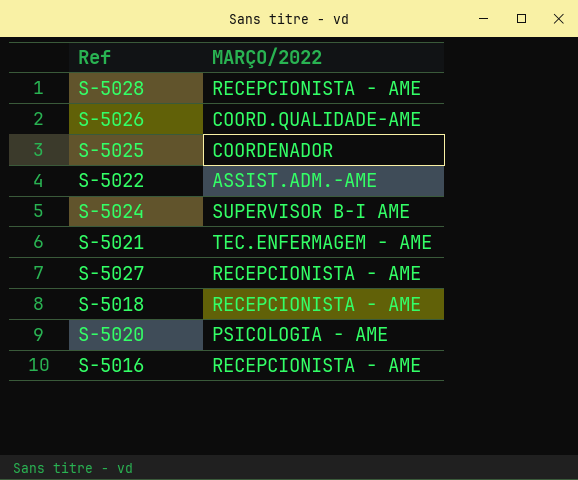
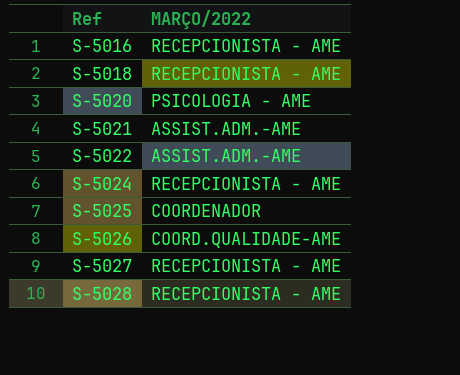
row order: none -> Ref ascending
S-5021 | MARÇO/2022: TEC.ENFERMAGEM - AME -> ASSIST.ADM.-AME
S-5024 | MARÇO/2022: SUPERVISOR B-I AME -> RECEPCIONISTA - AME

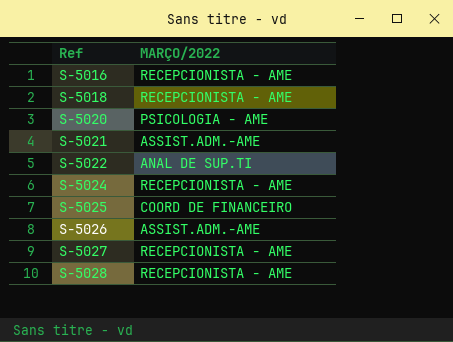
S-5022 | MARÇO/2022: ASSIST.ADM.-AME -> ANAL DE SUP.TI
S-5025 | MARÇO/2022: COORDENADOR -> COORD DE FINANCEIRO
S-5026 | MARÇO/2022: COORD.QUALIDADE-AME -> ASSIST.ADM.-AME

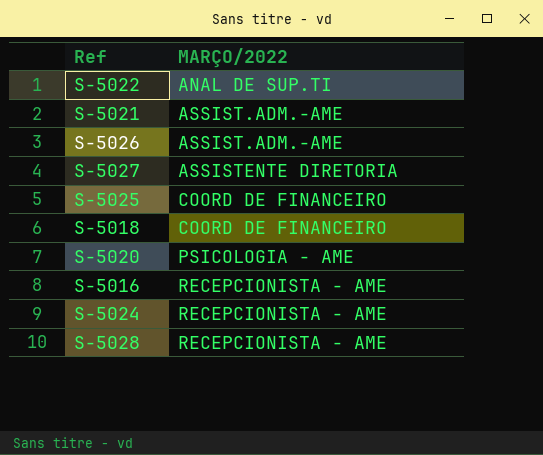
row order: Ref ascending -> MARÇO/2022 ascending
S-5027 | MARÇO/2022: RECEPCIONISTA - AME -> ASSISTENTE DIRETORIA
S-5018 | MARÇO/2022: RECEPCIONISTA - AME -> COORD DE FINANCEIRO

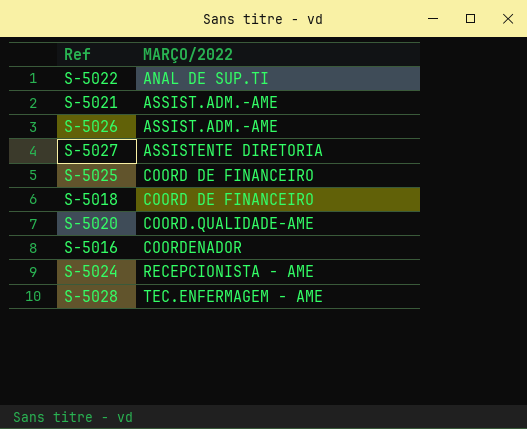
S-5020 | MARÇO/2022: PSICOLOGIA - AME -> COORD.QUALIDADE-AME
S-5016 | MARÇO/2022: RECEPCIONISTA - AME -> COORDENADOR
S-5028 | MARÇO/2022: RECEPCIONISTA - AME -> TEC.ENFERMAGEM - AME

